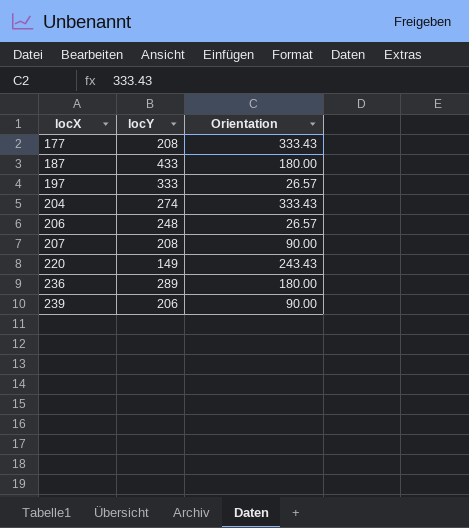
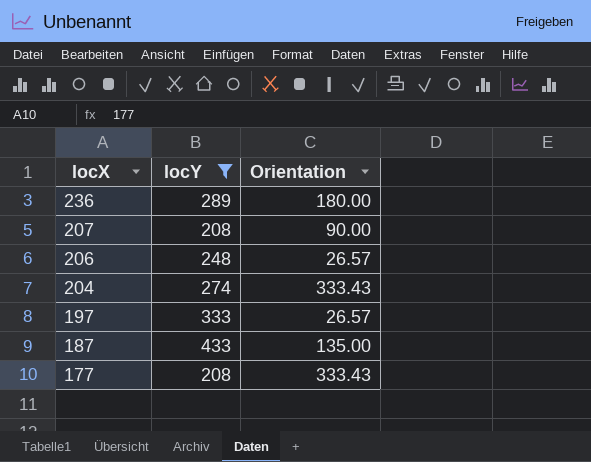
filter: none -> locY >= 208
row order: locX ascending -> locX descending
187 | Orientation: 180.00 -> 135.00

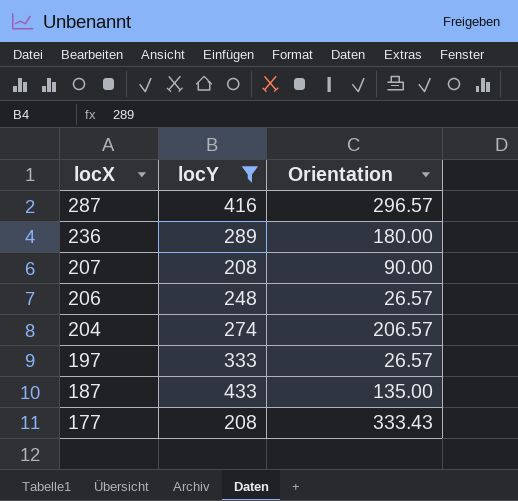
row 287: none -> 416 | 296.57
204 | Orientation: 333.43 -> 206.57

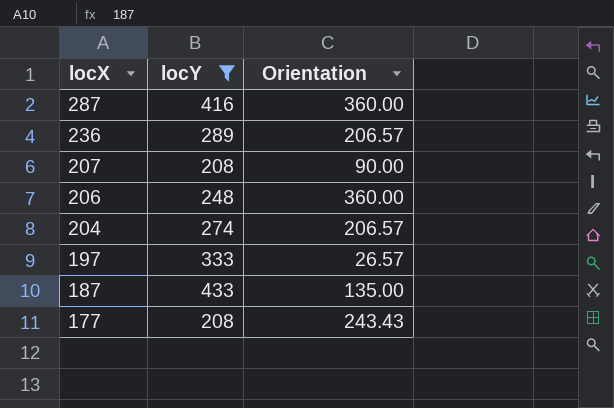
287 | Orientation: 296.57 -> 360.00
236 | Orientation: 180.00 -> 206.57
206 | Orientation: 26.57 -> 360.00
177 | Orientation: 333.43 -> 243.43

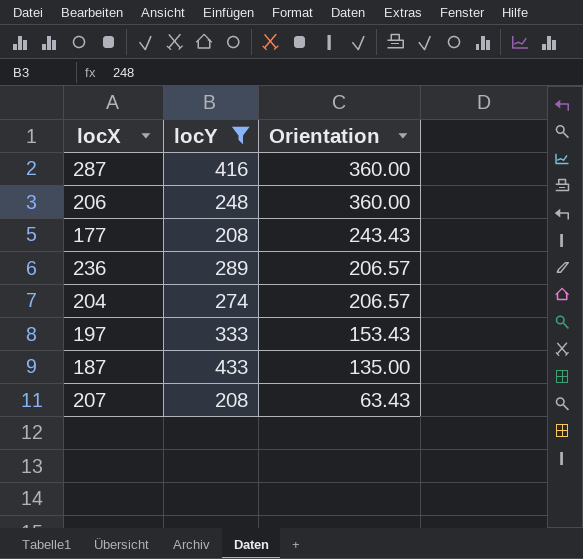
row order: locX descending -> Orientation descending
197 | Orientation: 26.57 -> 153.43
207 | Orientation: 90.00 -> 63.43

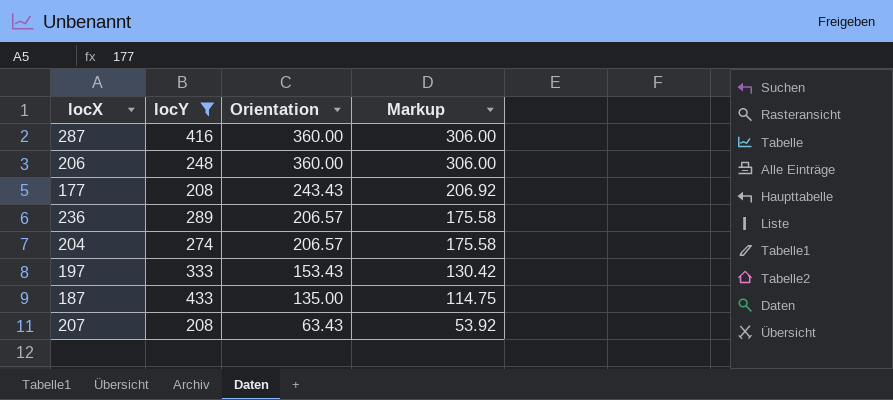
column Markup | formula: none -> [Orientation] * 0.85

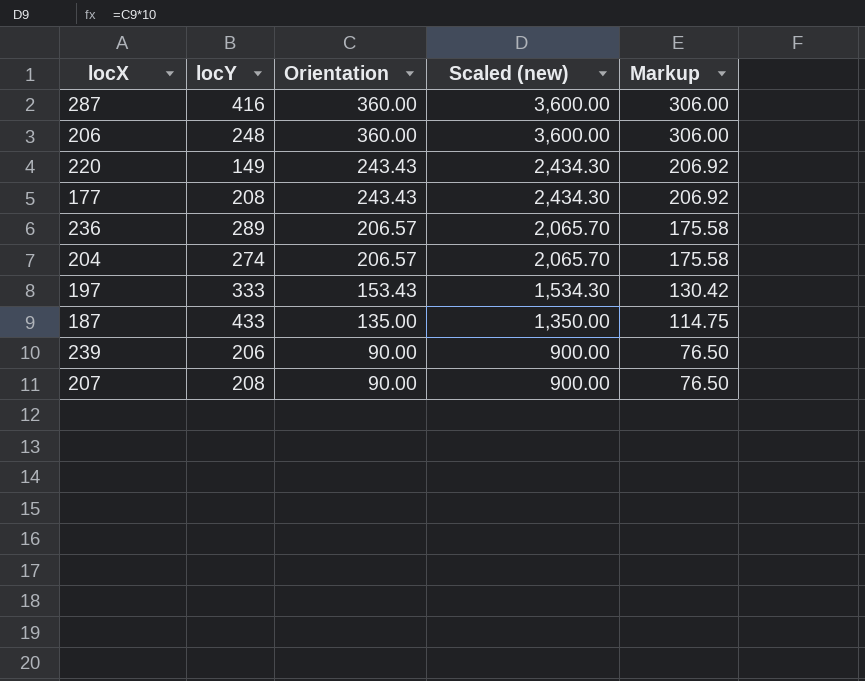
filter: locY >= 208 -> none
column Scaled (new) | formula: none -> [Orientation] * 10
207 | Orientation: 63.43 -> 90.00
207 | Markup: 53.92 -> 76.50

